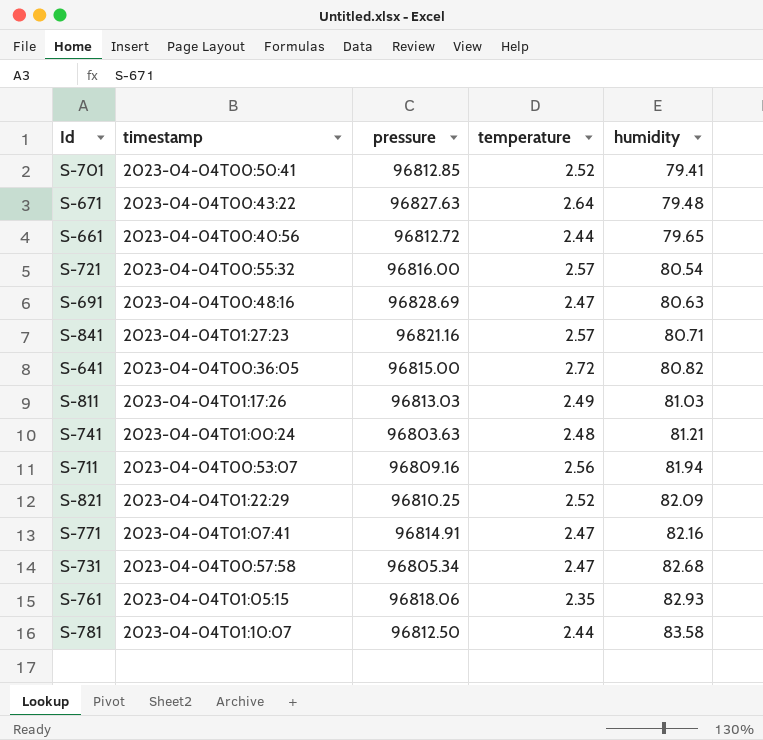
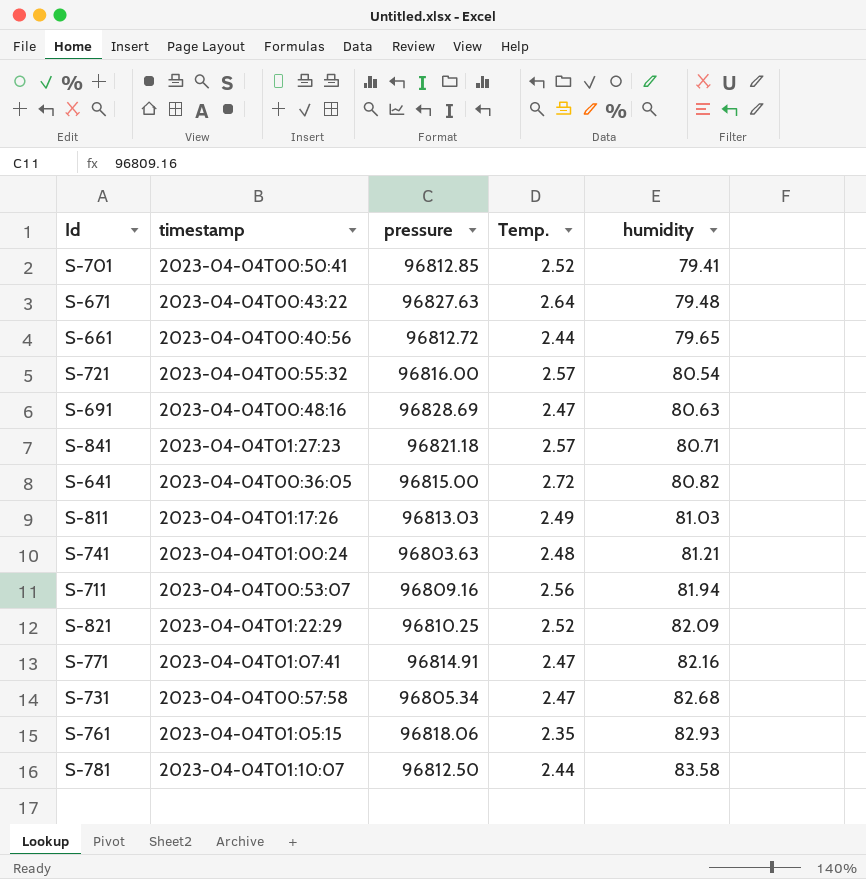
column name: temperature -> Temp.
S-841 | pressure: 96821.16 -> 96821.18

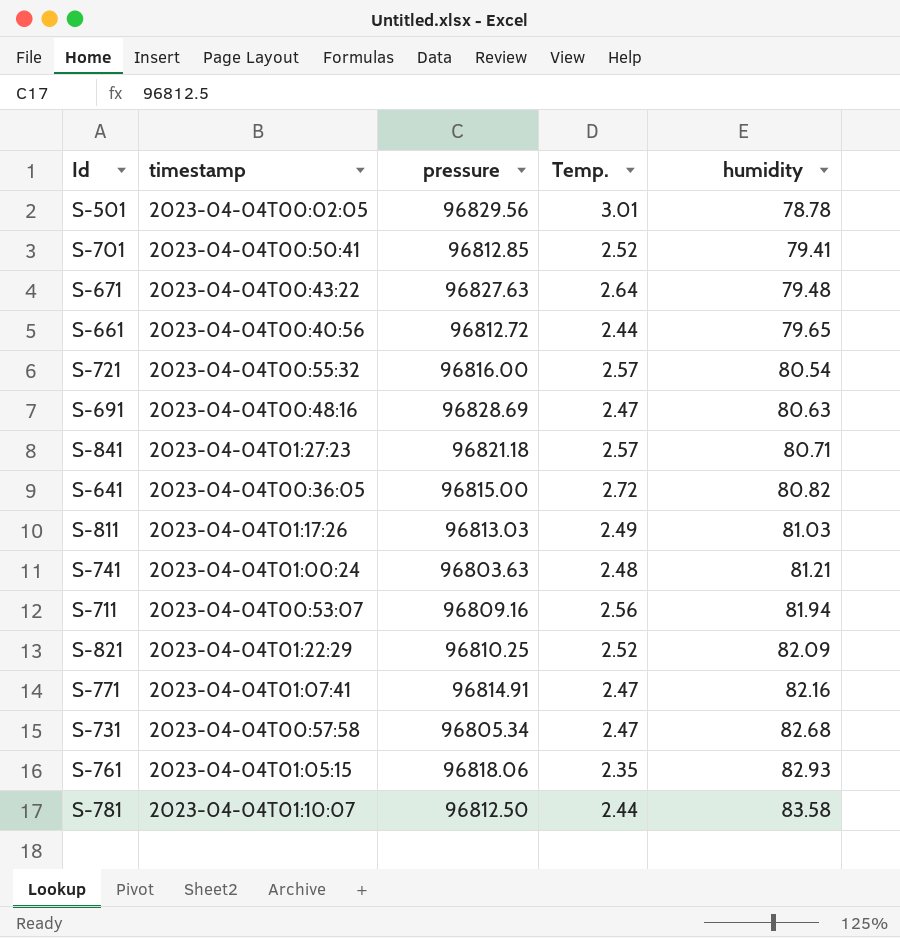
row S-501: none -> 2023-04-04T00:02:05 | 96829.56 | 3.01 | 78.78

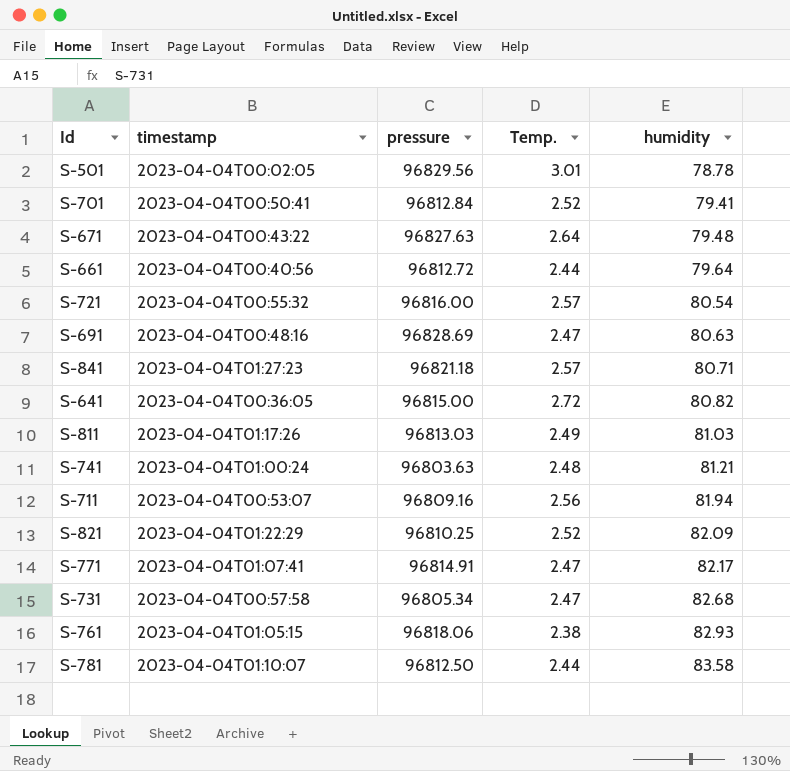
S-701 | pressure: 96812.85 -> 96812.84
S-661 | humidity: 79.65 -> 79.64
S-771 | humidity: 82.16 -> 82.17
S-761 | Temp.: 2.35 -> 2.38

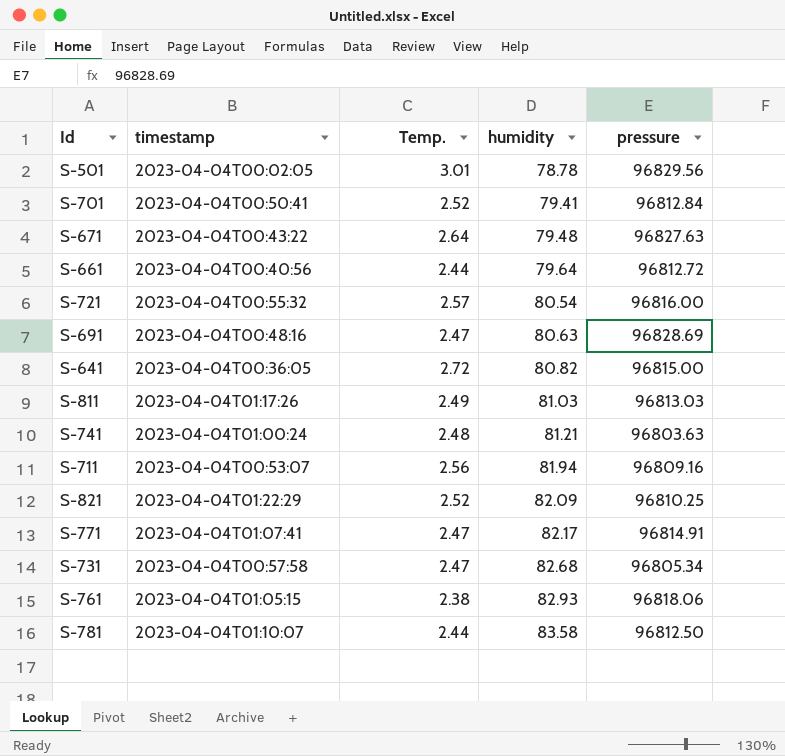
column pressure | position: 3 -> 5
row S-841: 2023-04-04T01:27:23 | 96821.18 | 2.57 | 80.71 -> none

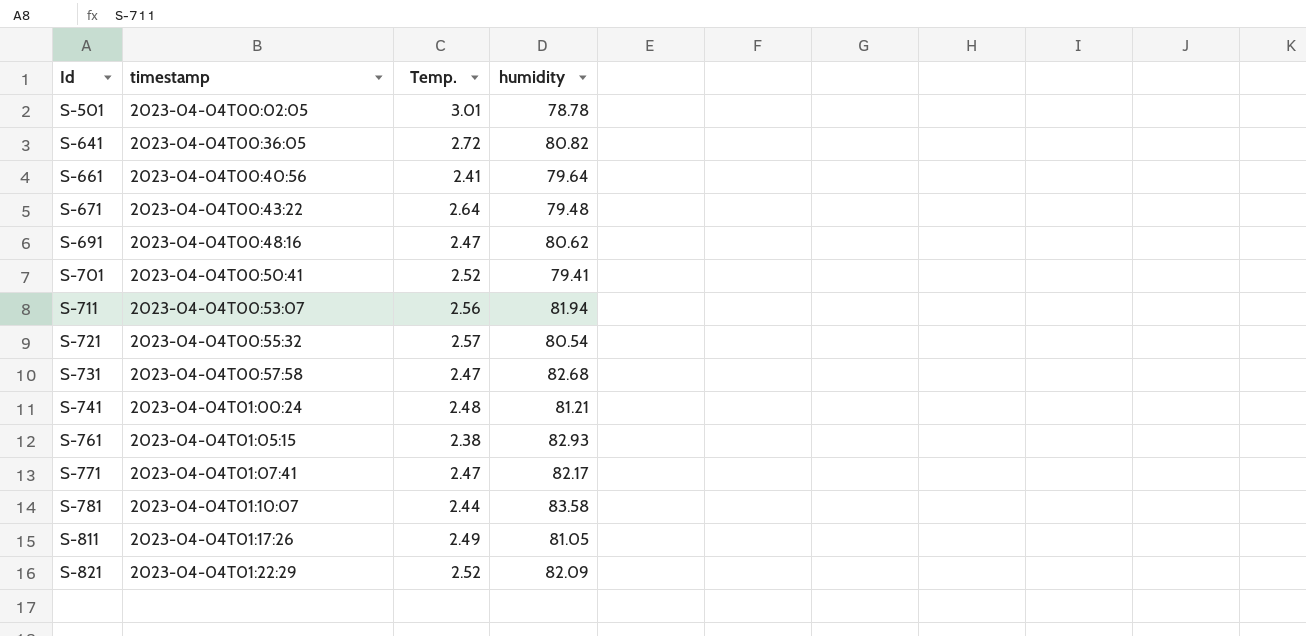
row order: humidity ascending -> Id ascending
column pressure | position: 5 -> none
S-661 | Temp.: 2.44 -> 2.41
S-691 | humidity: 80.63 -> 80.62
S-811 | humidity: 81.03 -> 81.05

